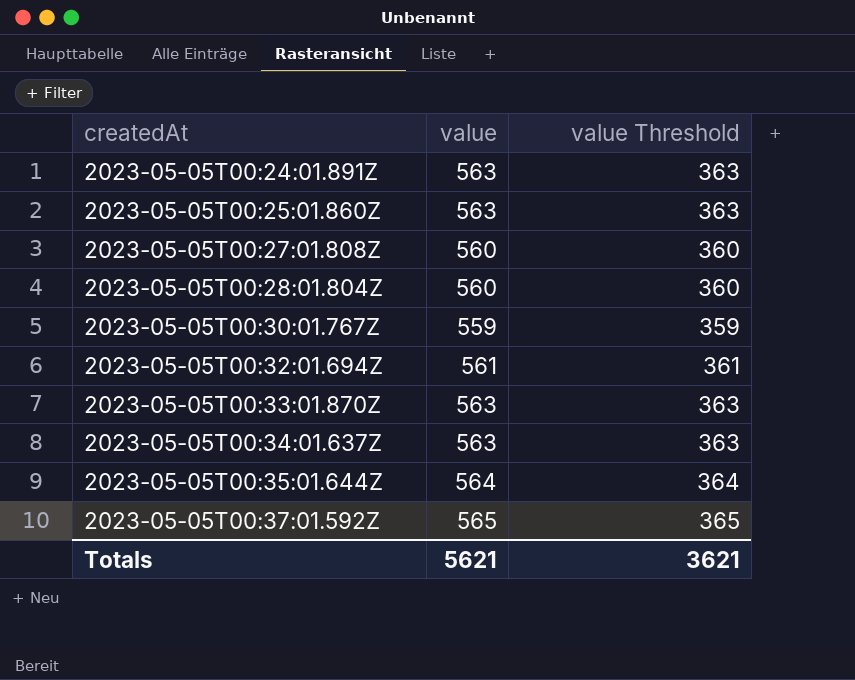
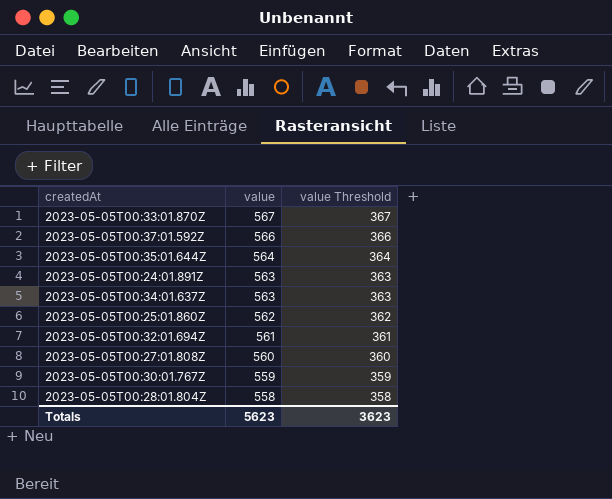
row order: createdAt ascending -> value descending
2023-05-05T00:33:01.870Z | value: 563 -> 567
2023-05-05T00:33:01.870Z | value Threshold: 363 -> 367
2023-05-05T00:37:01.592Z | value: 565 -> 566
2023-05-05T00:37:01.592Z | value Threshold: 365 -> 366
2023-05-05T00:25:01.860Z | value: 563 -> 562
2023-05-05T00:25:01.860Z | value Threshold: 363 -> 362
2023-05-05T00:28:01.804Z | value: 560 -> 558
2023-05-05T00:28:01.804Z | value Threshold: 360 -> 358
Totals | value: 5621 -> 5623
Totals | value Threshold: 3621 -> 3623

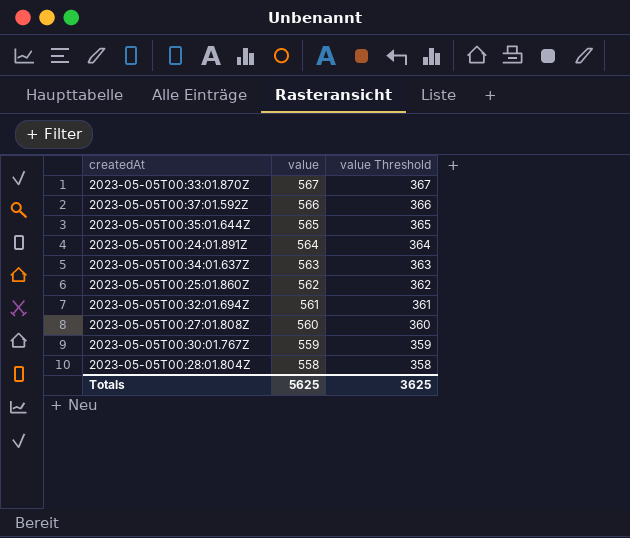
2023-05-05T00:35:01.644Z | value: 564 -> 565
2023-05-05T00:35:01.644Z | value Threshold: 364 -> 365
2023-05-05T00:24:01.891Z | value: 563 -> 564
2023-05-05T00:24:01.891Z | value Threshold: 363 -> 364
Totals | value: 5623 -> 5625
Totals | value Threshold: 3623 -> 3625

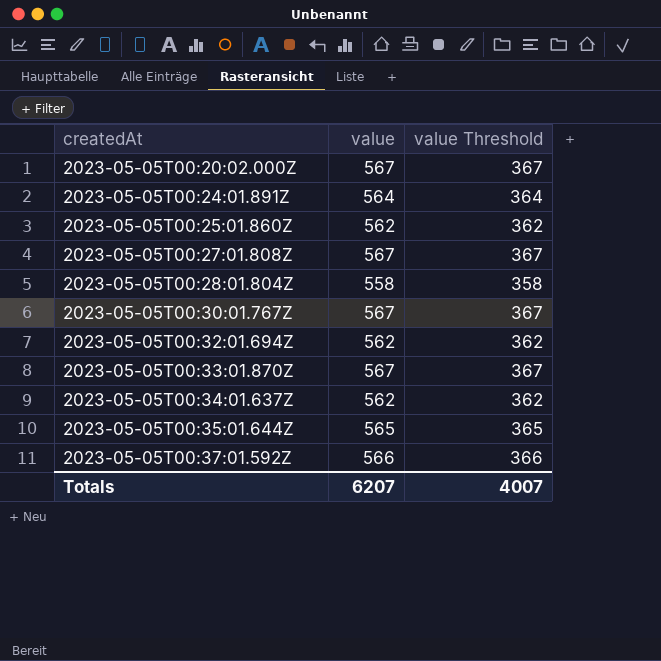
row order: value descending -> createdAt ascending
row 2023-05-05T00:20:02.000Z: none -> 567 | 367
2023-05-05T00:27:01.808Z | value: 560 -> 567
2023-05-05T00:27:01.808Z | value Threshold: 360 -> 367
2023-05-05T00:30:01.767Z | value: 559 -> 567
2023-05-05T00:30:01.767Z | value Threshold: 359 -> 367
2023-05-05T00:32:01.694Z | value: 561 -> 562
2023-05-05T00:32:01.694Z | value Threshold: 361 -> 362
2023-05-05T00:34:01.637Z | value: 563 -> 562
2023-05-05T00:34:01.637Z | value Threshold: 363 -> 362
Totals | value: 5625 -> 6207
Totals | value Threshold: 3625 -> 4007

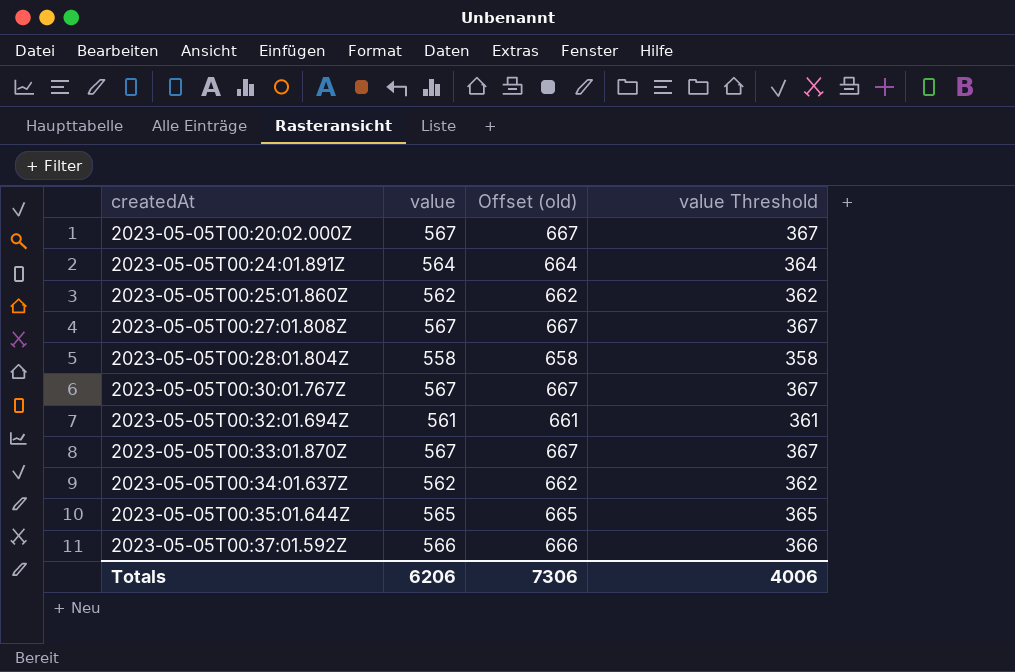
column Offset (old) | formula: none -> [value] + 100
2023-05-05T00:32:01.694Z | value: 562 -> 561
2023-05-05T00:32:01.694Z | value Threshold: 362 -> 361
Totals | value: 6207 -> 6206
Totals | value Threshold: 4007 -> 4006

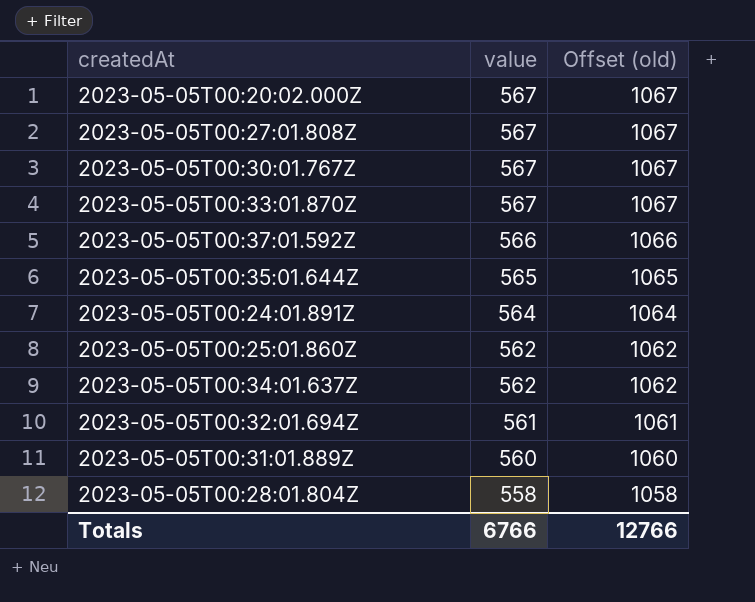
row order: createdAt ascending -> value descending
column value Threshold | formula: [value] - 200 -> none
column Offset (old) | formula: [value] + 100 -> [value] + 500
row 2023-05-05T00:31:01.889Z: none -> 560 | 1060
Totals | value: 6206 -> 6766
Totals | Offset (old): 7306 -> 12766

